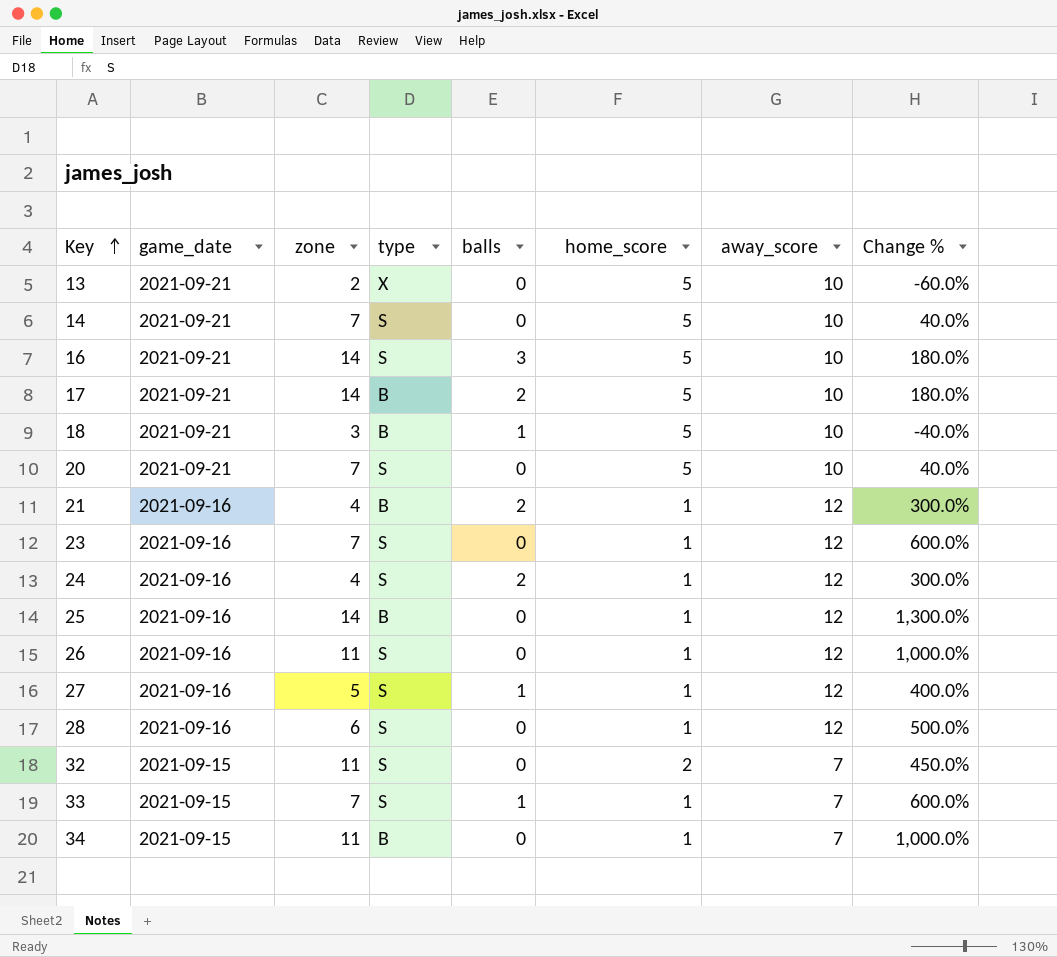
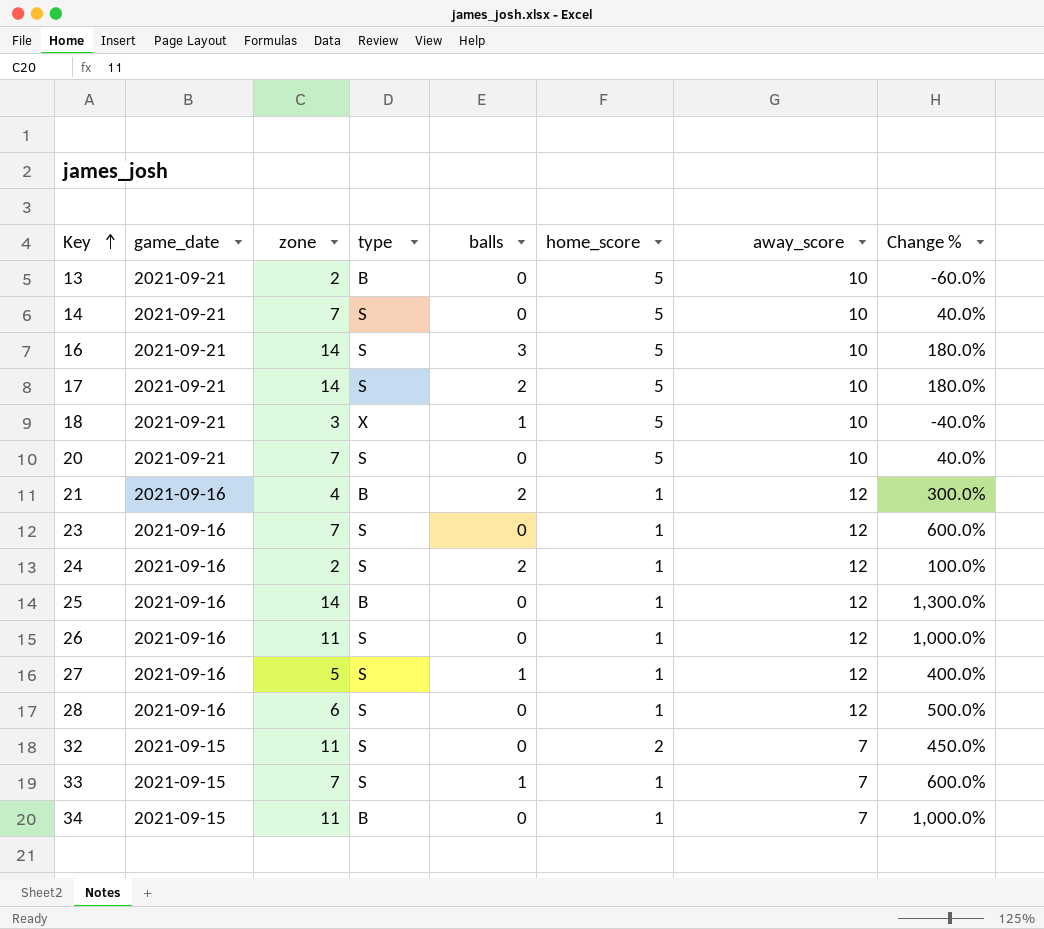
13 | type: X -> B
17 | type: B -> S
18 | type: B -> X
24 | zone: 4 -> 2
24 | Change %: 300.0% -> 100.0%

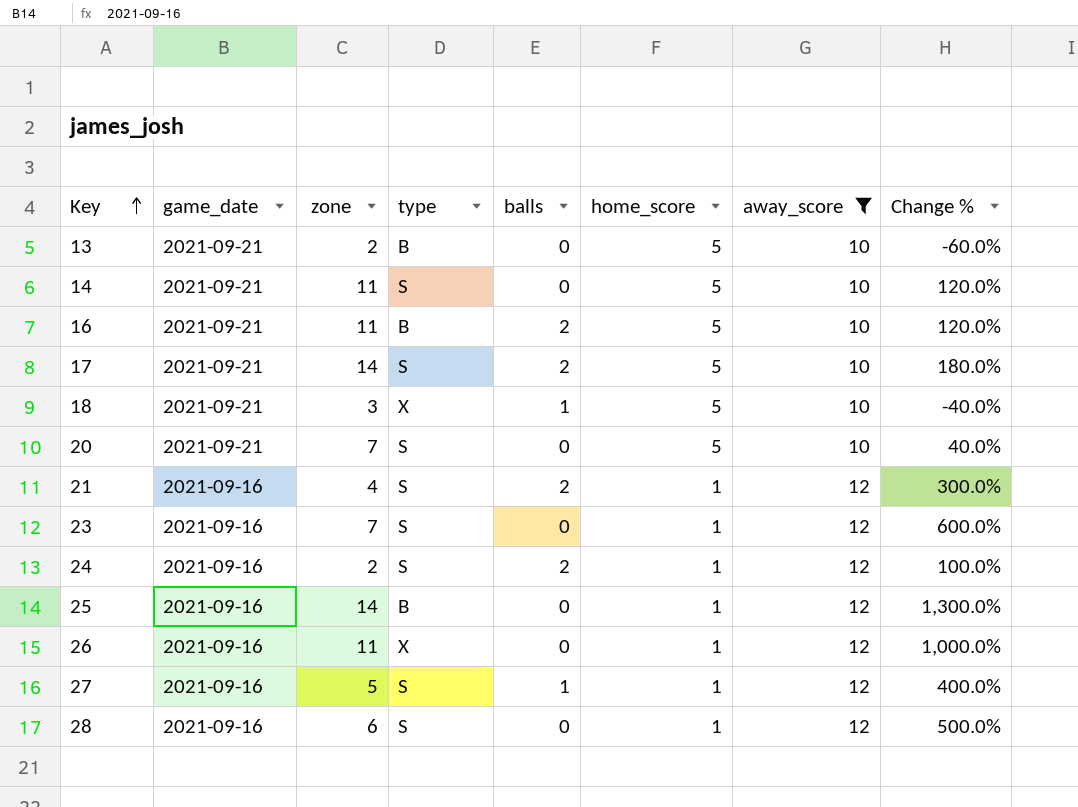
filter: none -> away_score != 7
14 | zone: 7 -> 11
14 | Change %: 40.0% -> 120.0%
16 | zone: 14 -> 11
16 | type: S -> B
16 | balls: 3 -> 2
16 | Change %: 180.0% -> 120.0%
21 | type: B -> S
26 | type: S -> X

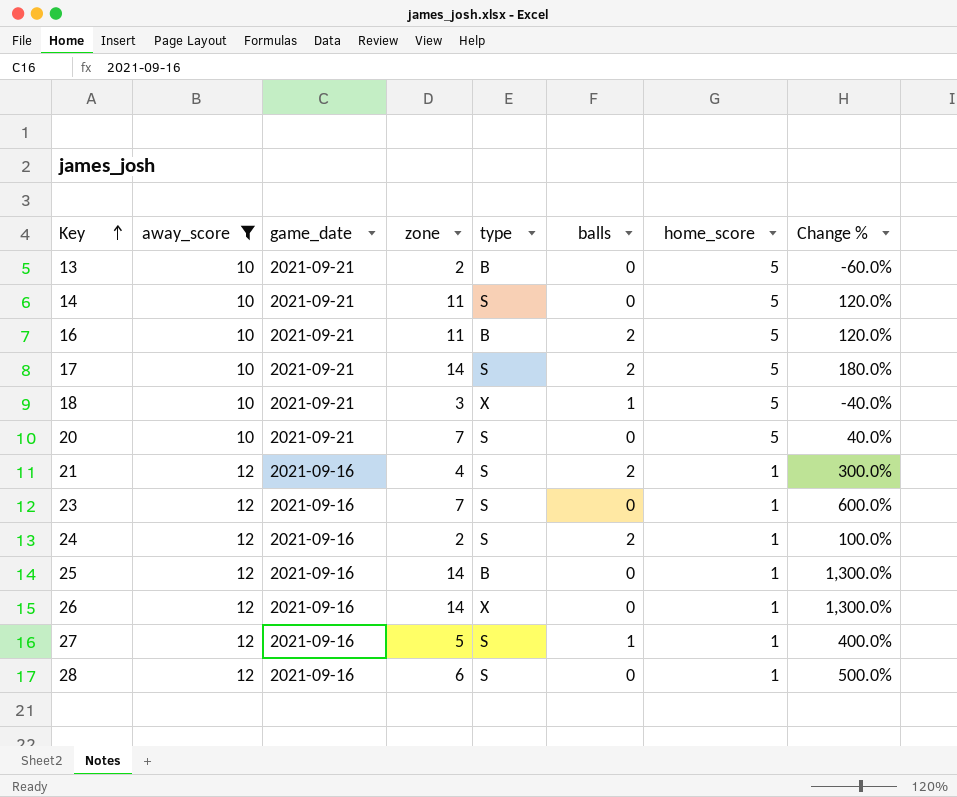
column away_score | position: 7 -> 2
26 | zone: 11 -> 14
26 | Change %: 1,000.0% -> 1,300.0%

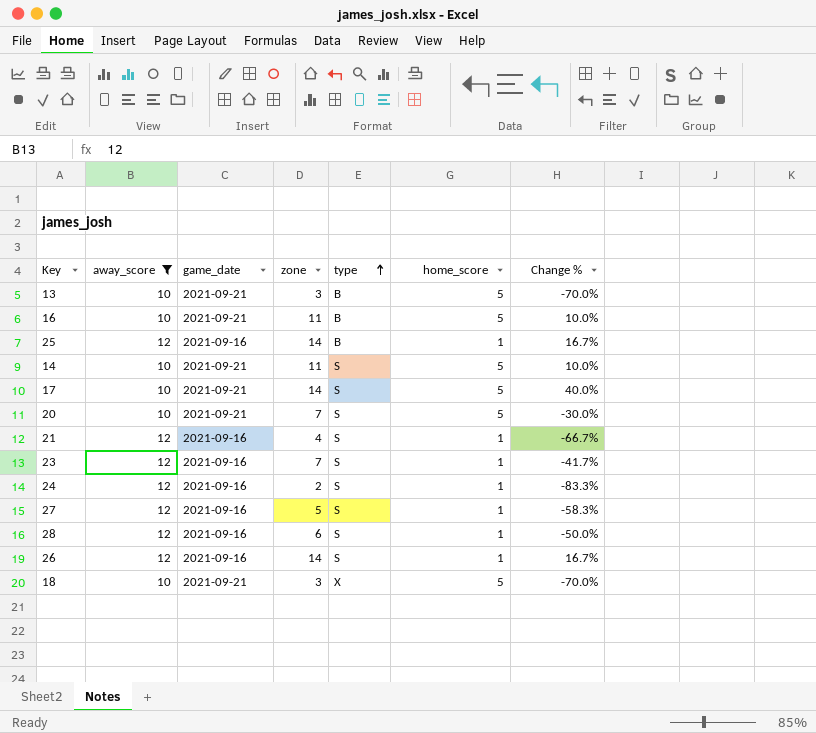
row order: Key ascending -> type ascending
column balls | position: 6 -> none
column Change % | formula: ([zone] - [home_score]) / [home_score] -> ([zone] - [away_score]) / [away_score]
13 | zone: 2 -> 3
26 | type: X -> S

